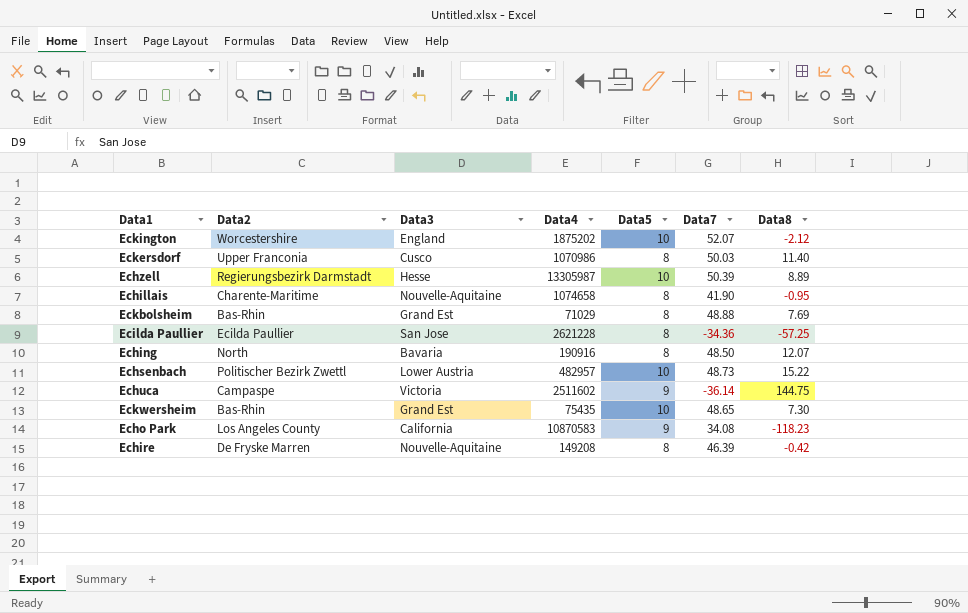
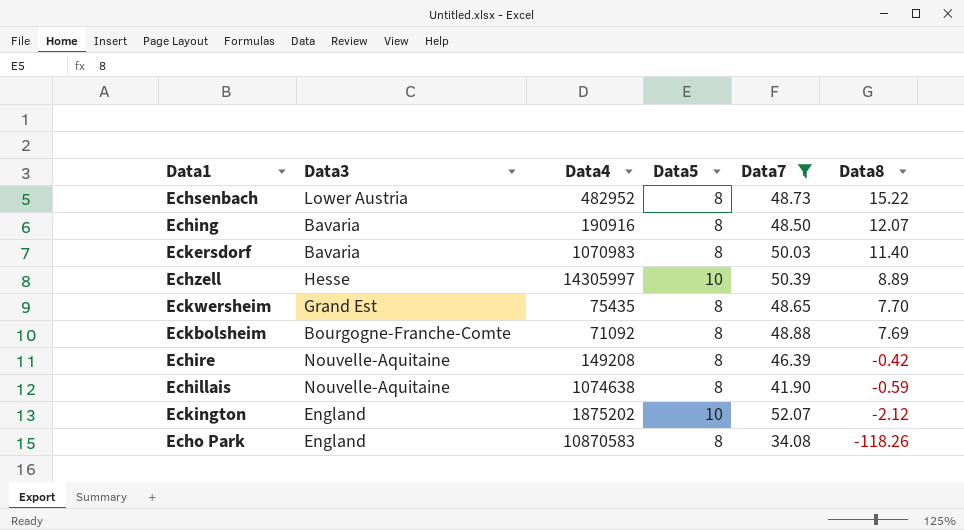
filter: none -> Data7 >= 34.08
row order: none -> Data8 descending
column Data2 | position: 2 -> none
Echsenbach | Data4: 482957 -> 482952
Echsenbach | Data5: 10 -> 8
Eckersdorf | Data3: Cusco -> Bavaria
Eckersdorf | Data4: 1070986 -> 1070983
Echzell | Data4: 13305987 -> 14305997
Eckwersheim | Data5: 10 -> 8
Eckwersheim | Data8: 7.30 -> 7.70
Eckbolsheim | Data3: Grand Est -> Bourgogne-Franche-Comte
Eckbolsheim | Data4: 71029 -> 71092
Echillais | Data4: 1074658 -> 1074638
Echillais | Data8: -0.95 -> -0.59
Echo Park | Data3: California -> England
Echo Park | Data5: 9 -> 8
Echo Park | Data8: -118.23 -> -118.26

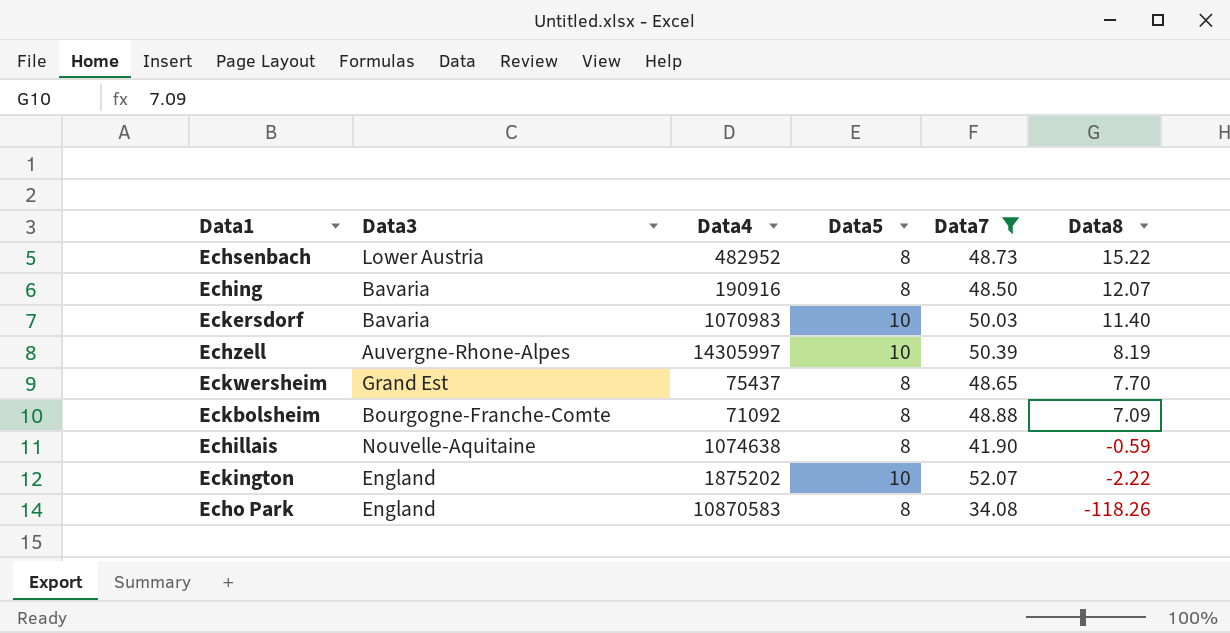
row Echire: Nouvelle-Aquitaine | 149208 | 8 | 46.39 | -0.42 -> none
Eckersdorf | Data5: 8 -> 10
Echzell | Data3: Hesse -> Auvergne-Rhone-Alpes
Echzell | Data8: 8.89 -> 8.19
Eckwersheim | Data4: 75435 -> 75437
Eckbolsheim | Data8: 7.69 -> 7.09
Eckington | Data8: -2.12 -> -2.22

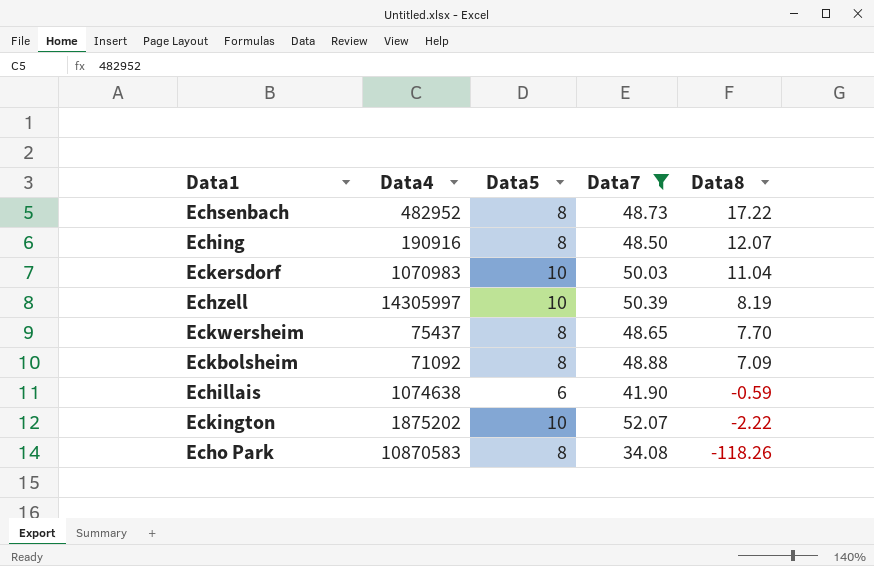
column Data3 | position: 2 -> none
Echsenbach | Data8: 15.22 -> 17.22
Eckersdorf | Data8: 11.40 -> 11.04
Echillais | Data5: 8 -> 6

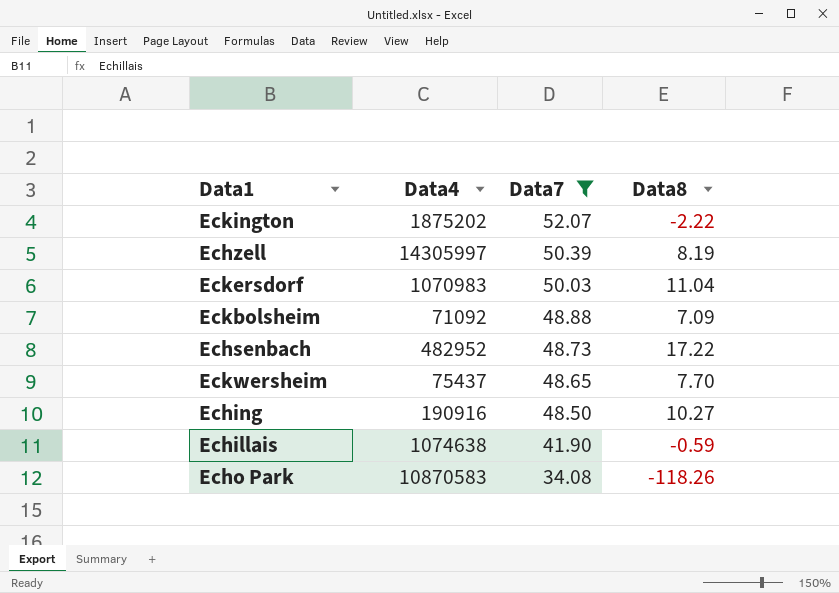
row order: Data8 descending -> Data7 descending
column Data5 | position: 3 -> none
Eching | Data8: 12.07 -> 10.27

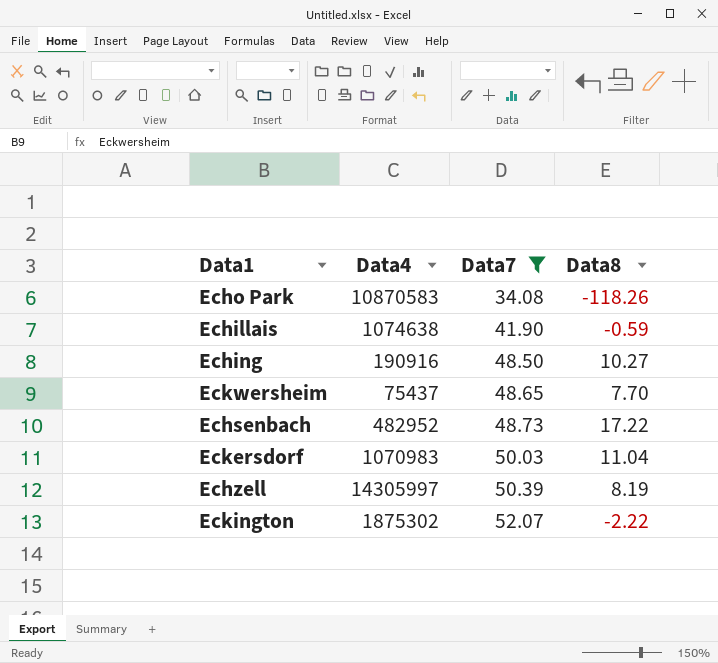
row order: Data7 descending -> Data7 ascending
row Eckbolsheim: 71092 | 48.88 | 7.09 -> none
Eckington | Data4: 1875202 -> 1875302

